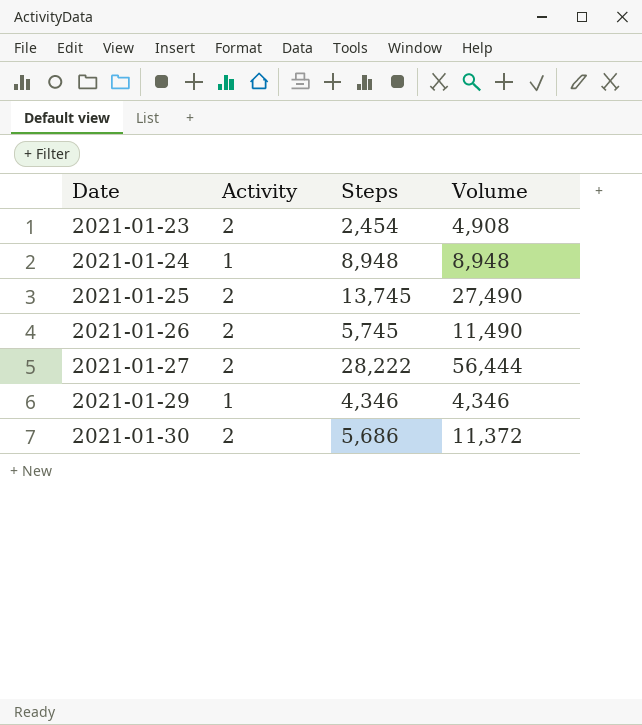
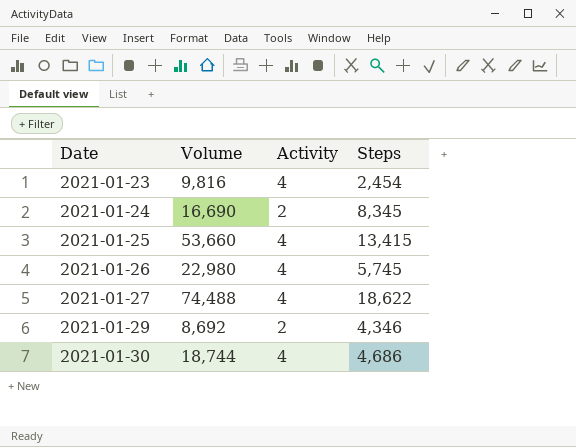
column Volume | position: 4 -> 2
2021-01-23 | Volume: 4,908 -> 9,816
2021-01-23 | Activity: 2 -> 4
2021-01-24 | Volume: 8,948 -> 16,690
2021-01-24 | Activity: 1 -> 2
2021-01-24 | Steps: 8,948 -> 8,345
2021-01-25 | Volume: 27,490 -> 53,660
2021-01-25 | Activity: 2 -> 4
2021-01-25 | Steps: 13,745 -> 13,415
2021-01-26 | Volume: 11,490 -> 22,980
2021-01-26 | Activity: 2 -> 4
2021-01-27 | Volume: 56,444 -> 74,488
2021-01-27 | Activity: 2 -> 4
2021-01-27 | Steps: 28,222 -> 18,622
2021-01-29 | Volume: 4,346 -> 8,692
2021-01-29 | Activity: 1 -> 2
2021-01-30 | Volume: 11,372 -> 18,744
2021-01-30 | Activity: 2 -> 4
2021-01-30 | Steps: 5,686 -> 4,686

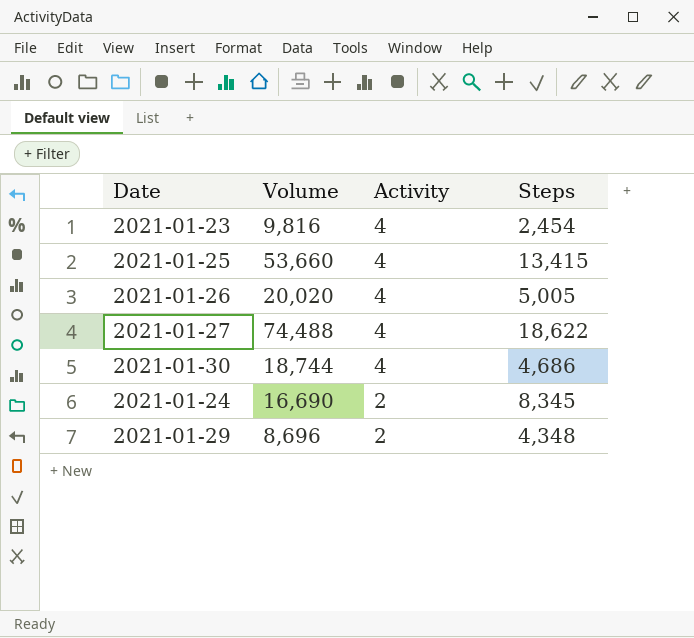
row order: Date ascending -> Activity descending
2021-01-26 | Volume: 22,980 -> 20,020
2021-01-26 | Steps: 5,745 -> 5,005
2021-01-29 | Volume: 8,692 -> 8,696
2021-01-29 | Steps: 4,346 -> 4,348

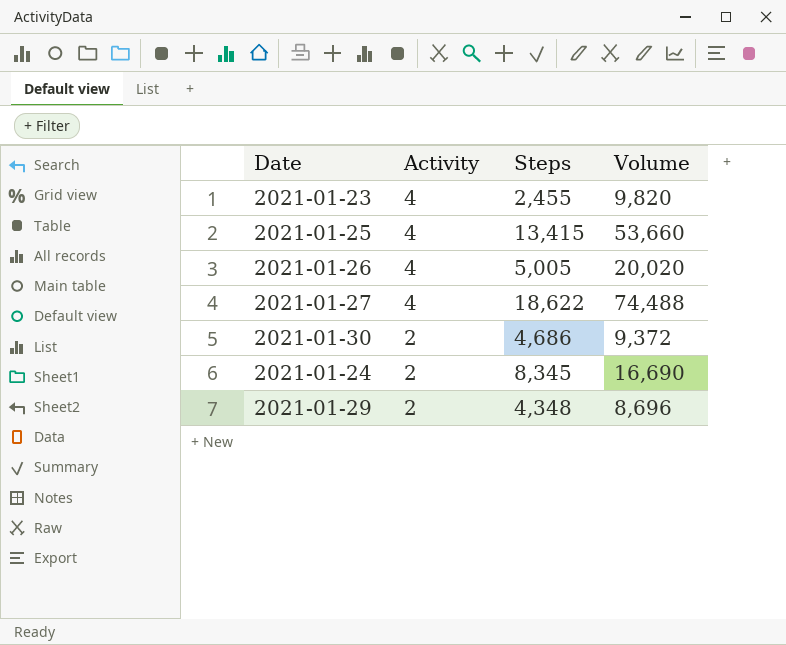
column Volume | position: 2 -> 4
2021-01-23 | Steps: 2,454 -> 2,455
2021-01-23 | Volume: 9,816 -> 9,820
2021-01-30 | Activity: 4 -> 2
2021-01-30 | Volume: 18,744 -> 9,372

